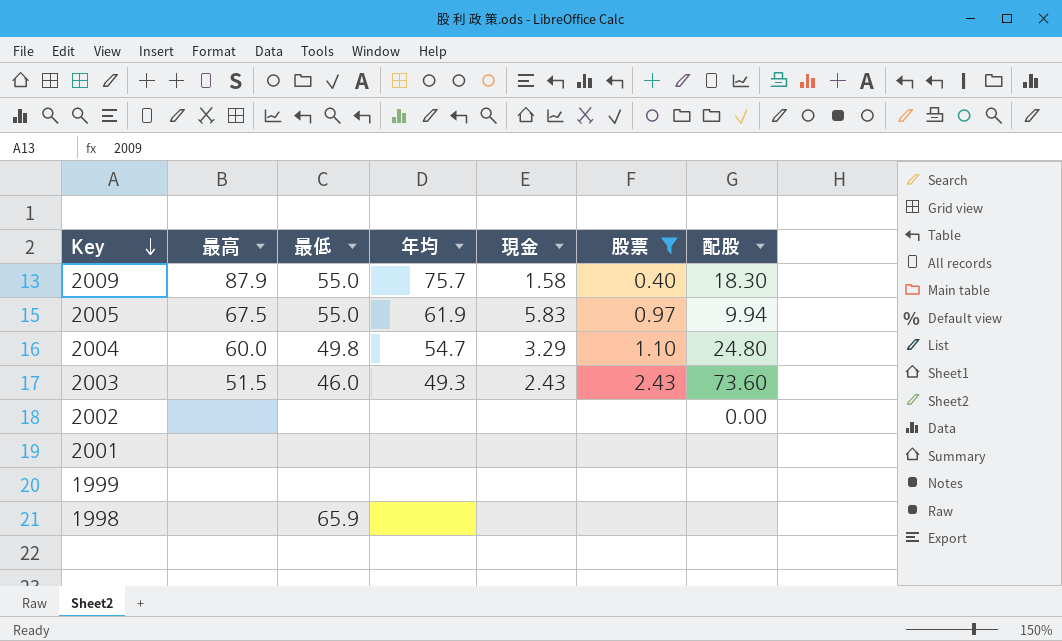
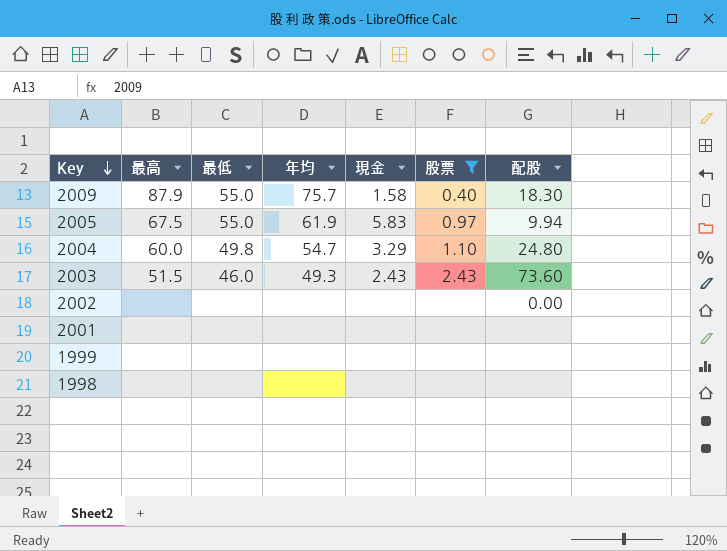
1998 | 最低: 65.9 -> none

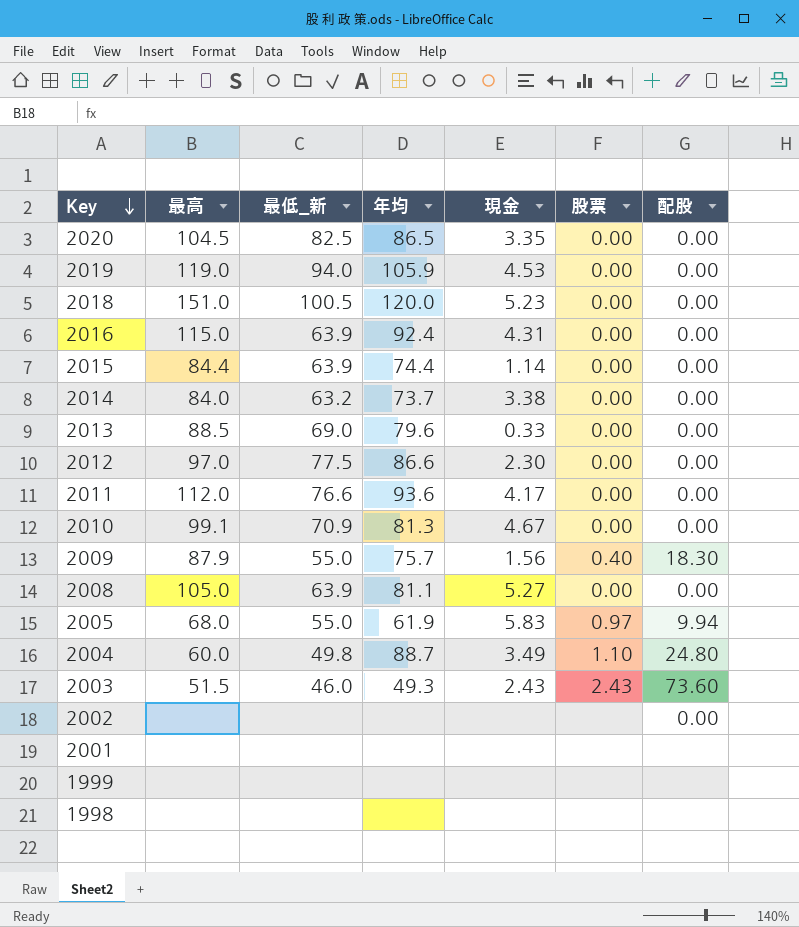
filter: 股票 != 0.00 -> none
column name: 最低 -> 最低_新
2009 | 現金: 1.58 -> 1.56
2005 | 最高: 67.5 -> 68.0
2004 | 年均: 54.7 -> 88.7
2004 | 現金: 3.29 -> 3.49

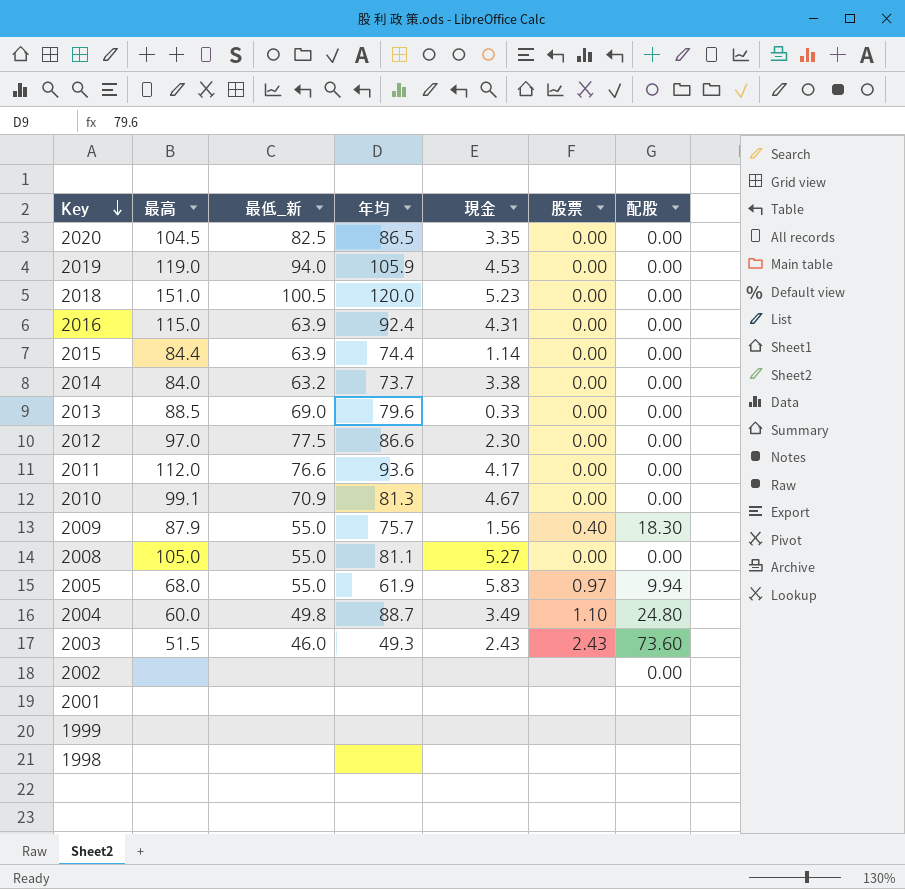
2008 | 最低_新: 63.9 -> 55.0

